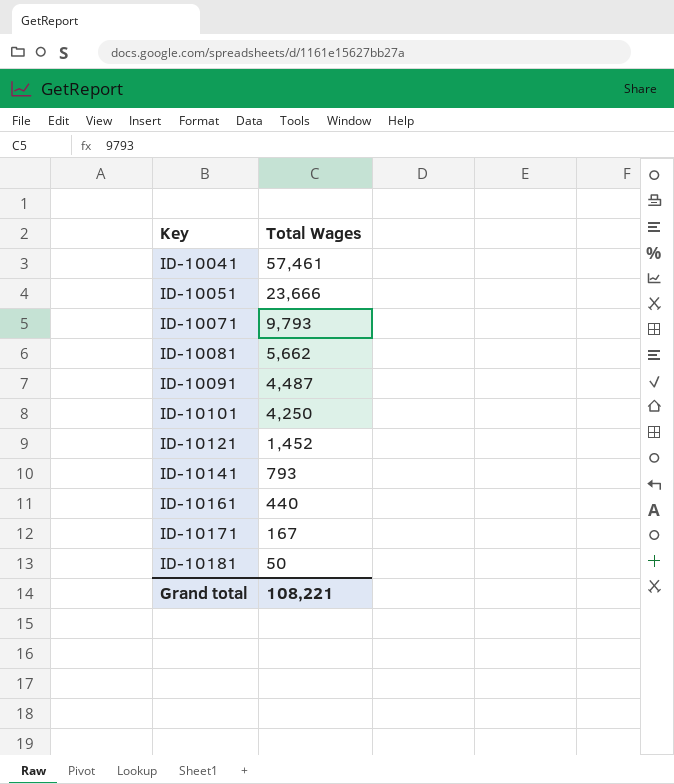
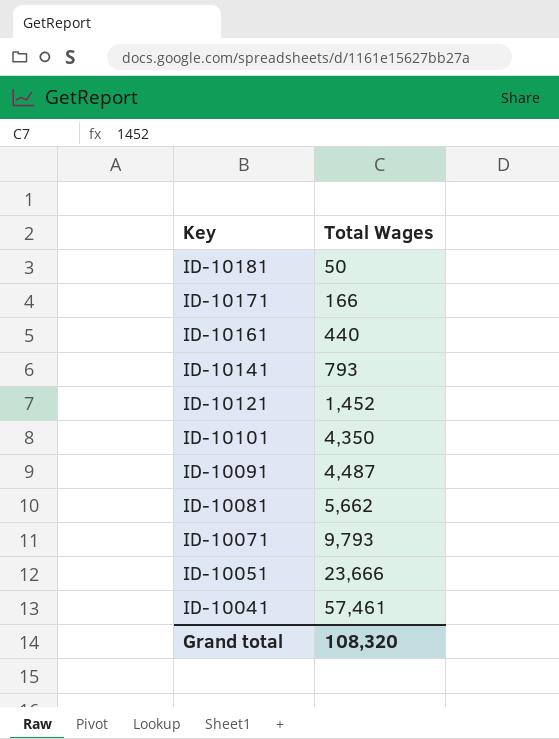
row order: Key ascending -> Key descending
ID-10171 | Total Wages: 167 -> 166
ID-10101 | Total Wages: 4,250 -> 4,350
Grand total | Total Wages: 108,221 -> 108,320

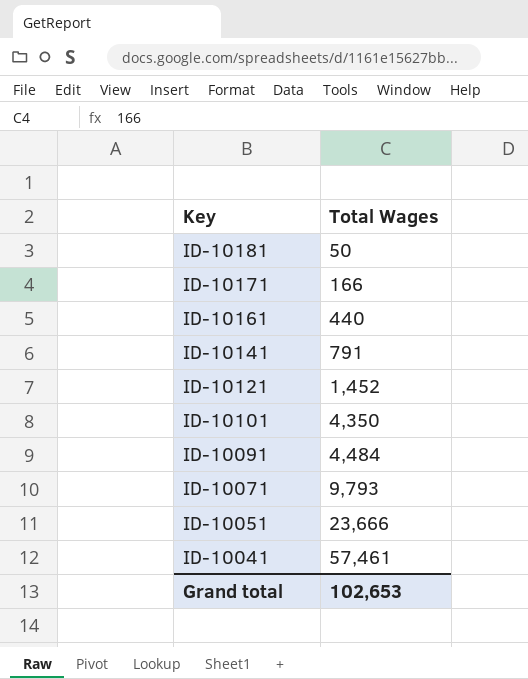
row ID-10081: 5,662 -> none
ID-10141 | Total Wages: 793 -> 791
ID-10091 | Total Wages: 4,487 -> 4,484
Grand total | Total Wages: 108,320 -> 102,653

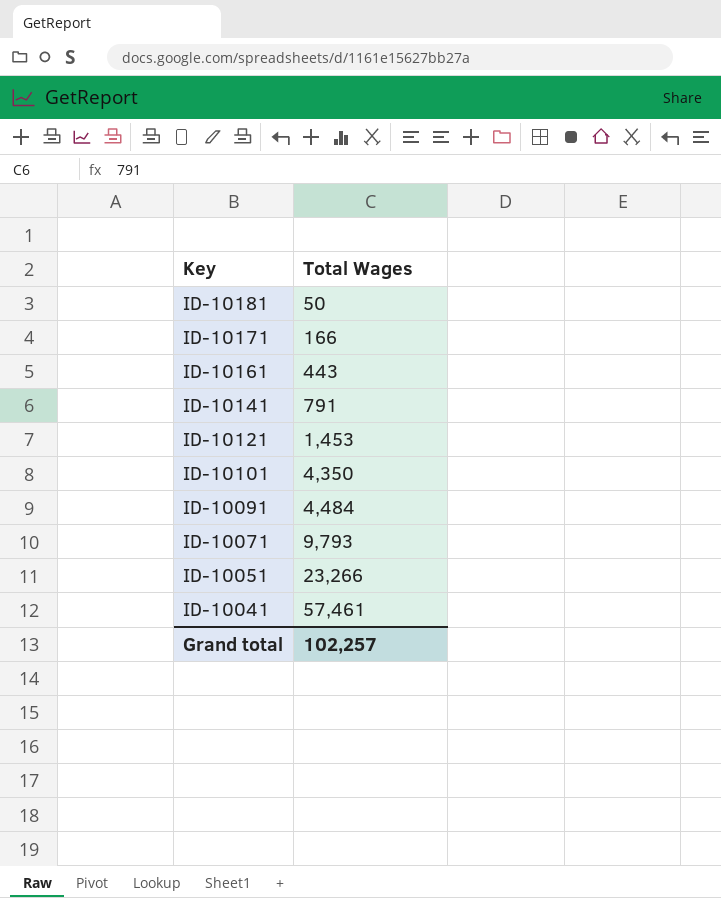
ID-10161 | Total Wages: 440 -> 443
ID-10121 | Total Wages: 1,452 -> 1,453
ID-10051 | Total Wages: 23,666 -> 23,266
Grand total | Total Wages: 102,653 -> 102,257

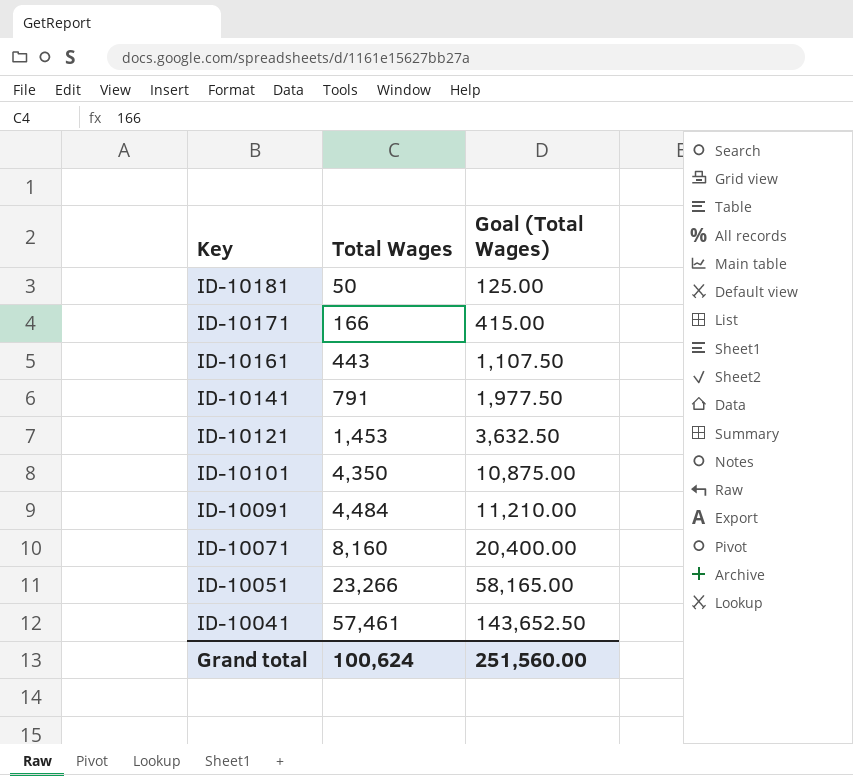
column Goal (Total Wages) | formula: none -> [Total Wages] * 2.5
ID-10071 | Total Wages: 9,793 -> 8,160
Grand total | Total Wages: 102,257 -> 100,624

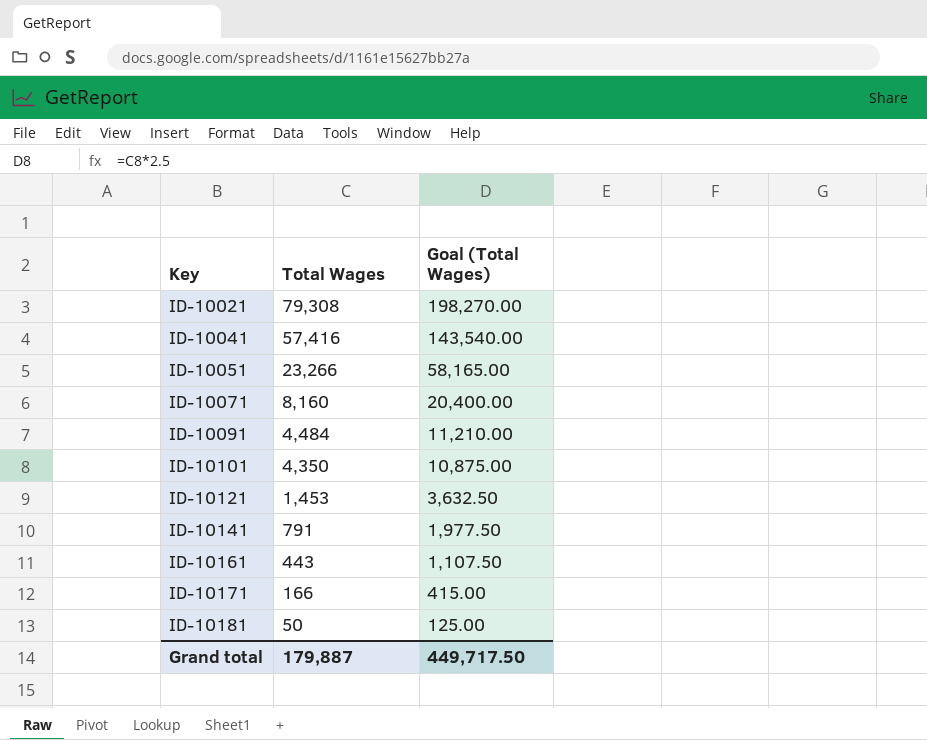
row order: Key descending -> Key ascending
row ID-10021: none -> 79,308 | 198,270.00
ID-10041 | Total Wages: 57,461 -> 57,416
ID-10041 | Goal (Total Wages): 143,652.50 -> 143,540.00
Grand total | Total Wages: 100,624 -> 179,887
Grand total | Goal (Total Wages): 251,560.00 -> 449,717.50

